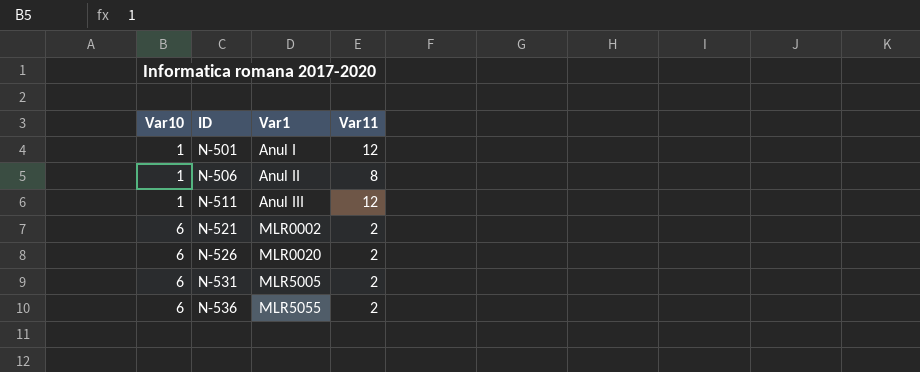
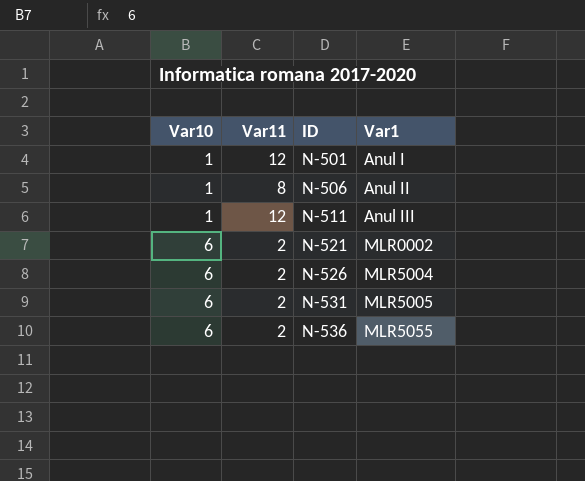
column Var11 | position: 4 -> 2
N-526 | Var1: MLR0020 -> MLR5004

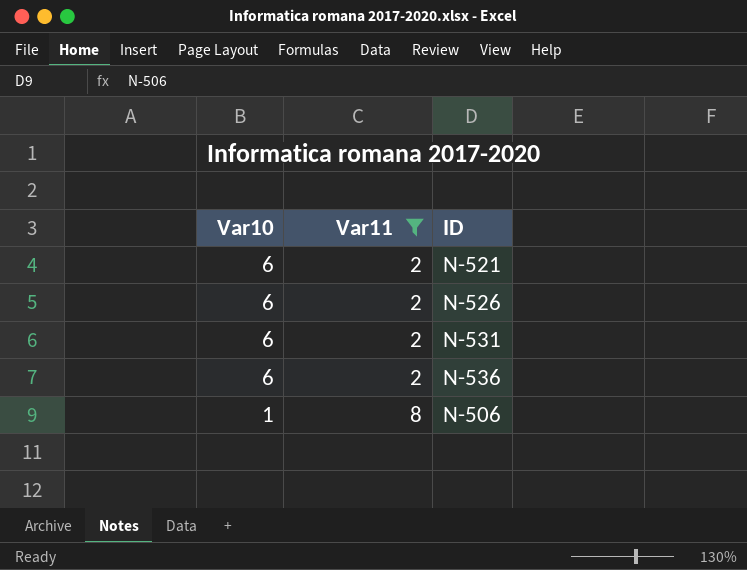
filter: none -> Var11 != 12
row order: Var10 ascending -> Var10 descending
column Var1 | position: 4 -> none

